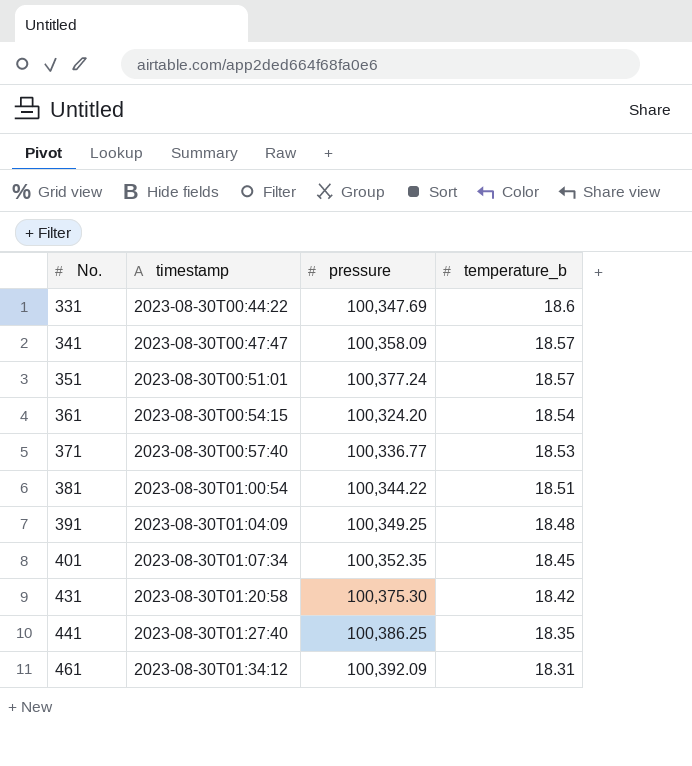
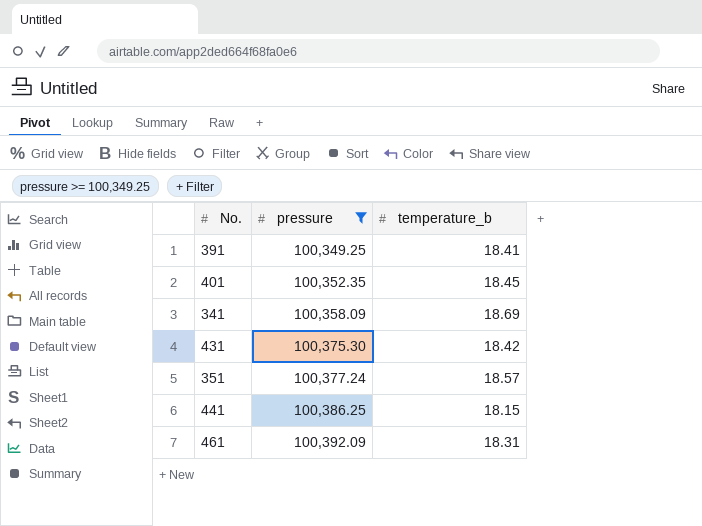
filter: none -> pressure >= 100,349.25
row order: No. ascending -> pressure ascending
column timestamp | position: 2 -> none
391 | temperature_b: 18.48 -> 18.41
341 | temperature_b: 18.57 -> 18.69
441 | temperature_b: 18.35 -> 18.15

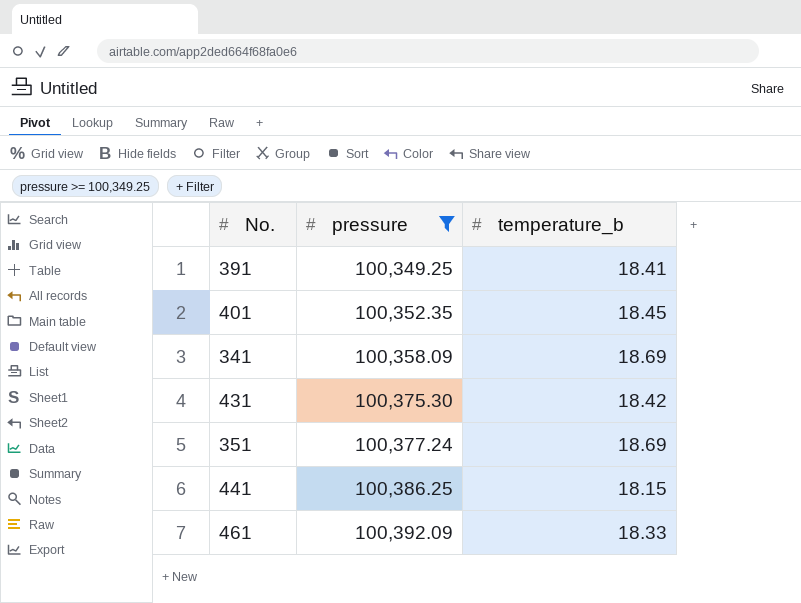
351 | temperature_b: 18.57 -> 18.69
461 | temperature_b: 18.31 -> 18.33

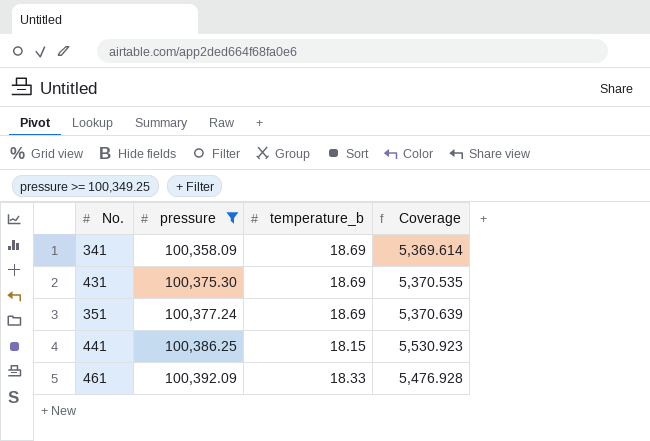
column Coverage | formula: none -> [pressure] / [temperature_b]
row 391: 100,349.25 | 18.41 -> none
row 401: 100,352.35 | 18.45 -> none
431 | temperature_b: 18.42 -> 18.69

